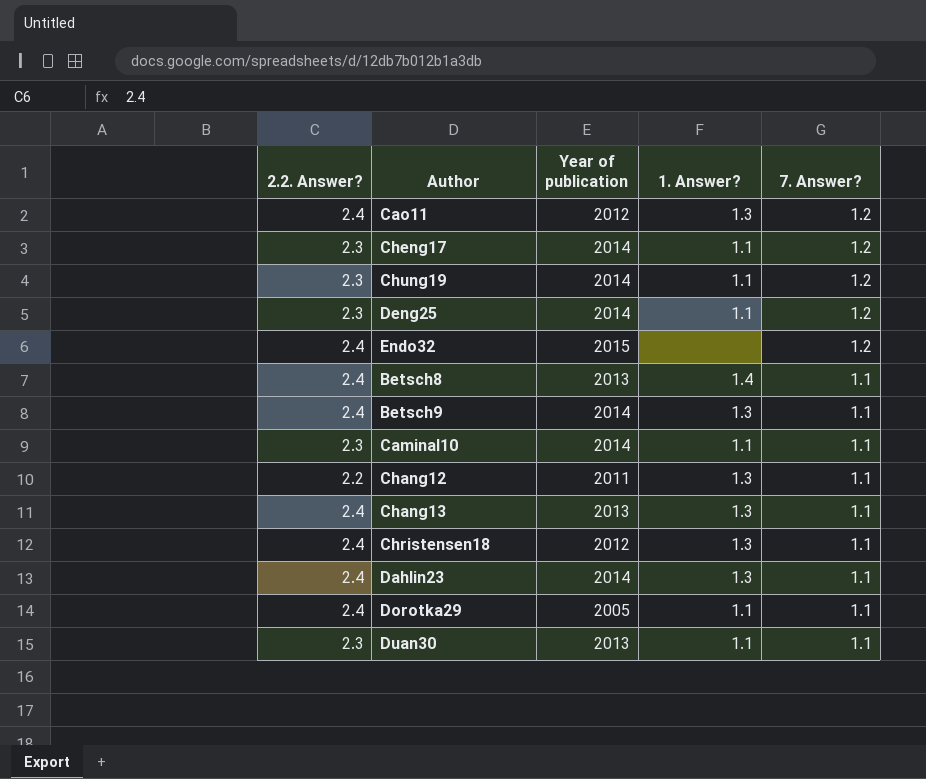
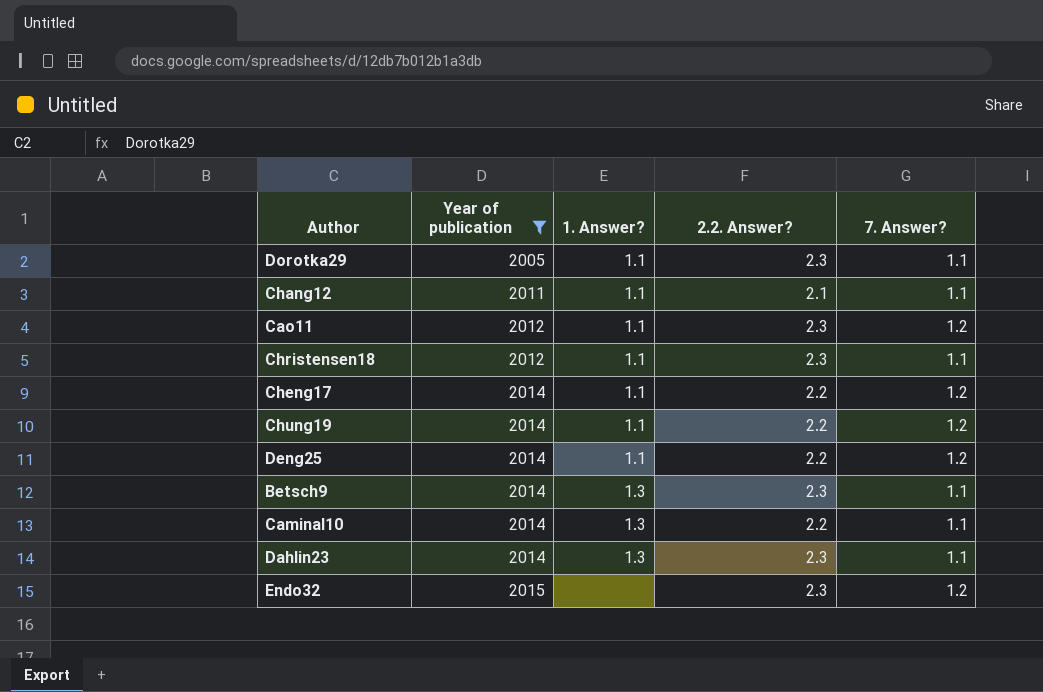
filter: none -> Year of publication != 2013
row order: 7. Answer? descending -> Year of publication ascending
column 2.2. Answer? | position: 1 -> 4
Dorotka29 | 2.2. Answer?: 2.4 -> 2.3
Chang12 | 1. Answer?: 1.3 -> 1.1
Chang12 | 2.2. Answer?: 2.2 -> 2.1
Cao11 | 1. Answer?: 1.3 -> 1.1
Cao11 | 2.2. Answer?: 2.4 -> 2.3
Christensen18 | 1. Answer?: 1.3 -> 1.1
Christensen18 | 2.2. Answer?: 2.4 -> 2.3
Cheng17 | 2.2. Answer?: 2.3 -> 2.2
Chung19 | 2.2. Answer?: 2.3 -> 2.2
Deng25 | 2.2. Answer?: 2.3 -> 2.2
Betsch9 | 2.2. Answer?: 2.4 -> 2.3
Caminal10 | 1. Answer?: 1.1 -> 1.3
Caminal10 | 2.2. Answer?: 2.3 -> 2.2
Dahlin23 | 2.2. Answer?: 2.4 -> 2.3
Endo32 | 2.2. Answer?: 2.4 -> 2.3

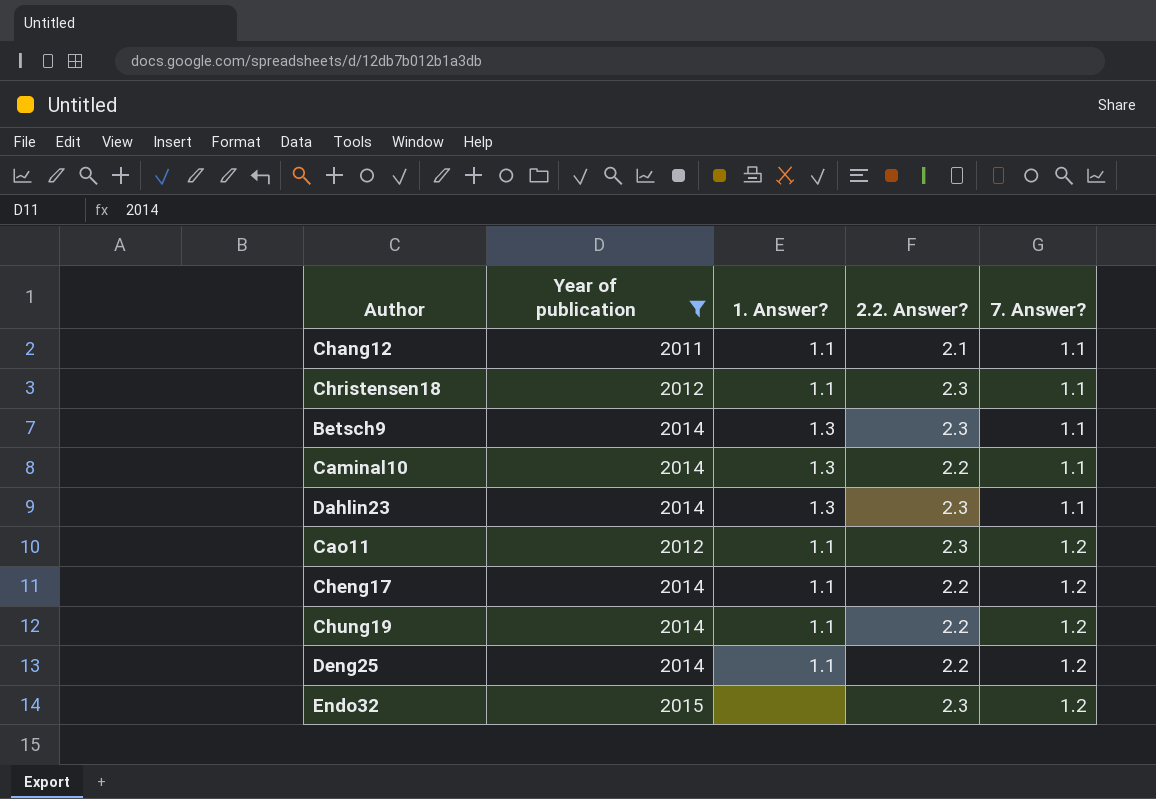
row order: Year of publication ascending -> 7. Answer? ascending
row Dorotka29: 2005 | 1.1 | 2.3 | 1.1 -> none

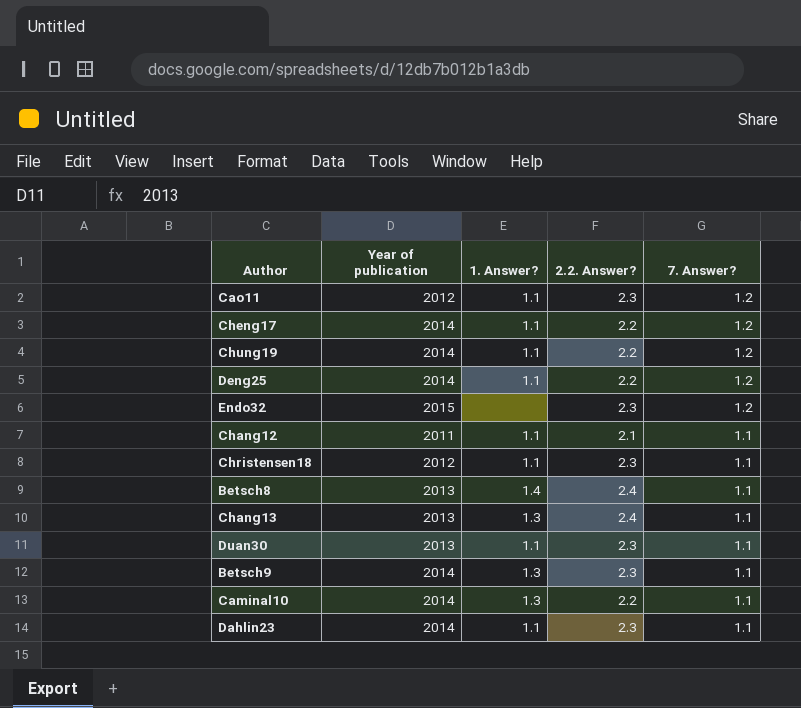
filter: Year of publication != 2013 -> none
row order: 7. Answer? ascending -> 7. Answer? descending
Dahlin23 | 1. Answer?: 1.3 -> 1.1

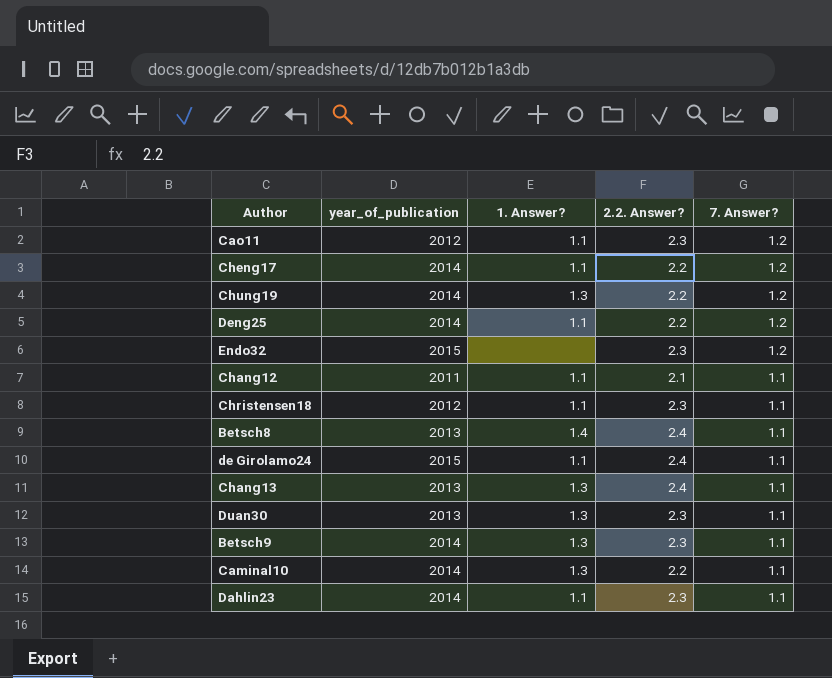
column name: Year of publication -> year_of_publication
Chung19 | 1. Answer?: 1.1 -> 1.3
row de Girolamo24: none -> 2015 | 1.1 | 2.4 | 1.1
Duan30 | 1. Answer?: 1.1 -> 1.3

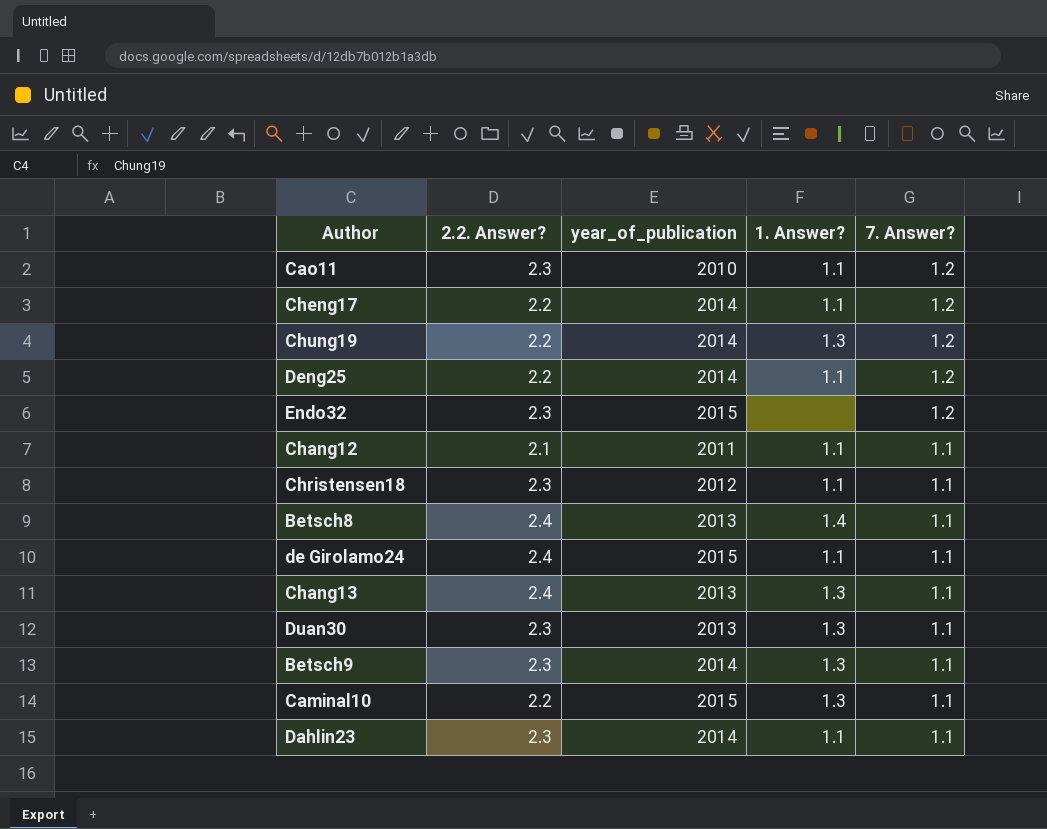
column 2.2. Answer? | position: 4 -> 2
Cao11 | year_of_publication: 2012 -> 2010
Caminal10 | year_of_publication: 2014 -> 2015

